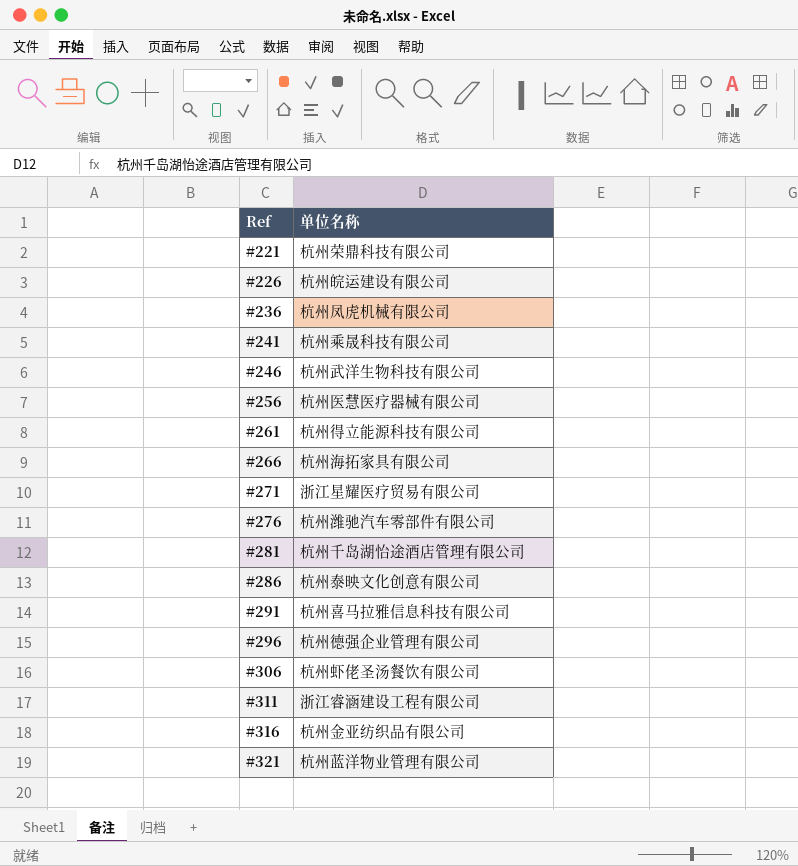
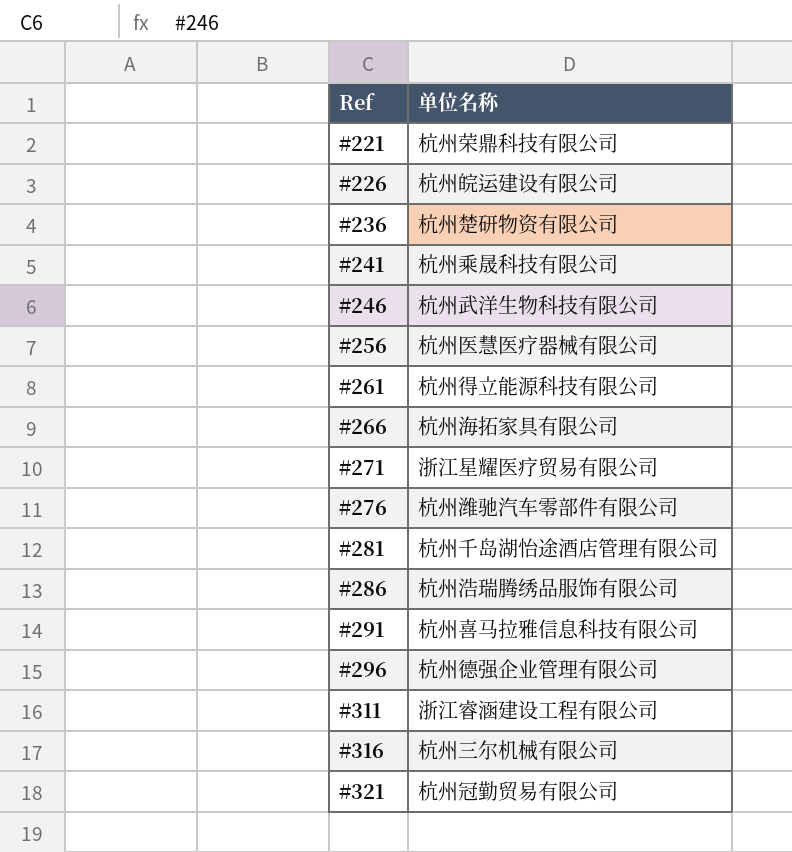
row #306: 杭州虾佬圣汤餐饮有限公司 -> none
#236 | 单位名称: 杭州凤虎机械有限公司 -> 杭州楚研物资有限公司
#286 | 单位名称: 杭州泰映文化创意有限公司 -> 杭州浩瑞腾绣品服饰有限公司
#316 | 单位名称: 杭州金亚纺织品有限公司 -> 杭州三尔机械有限公司
#321 | 单位名称: 杭州蓝洋物业管理有限公司 -> 杭州冠勤贸易有限公司

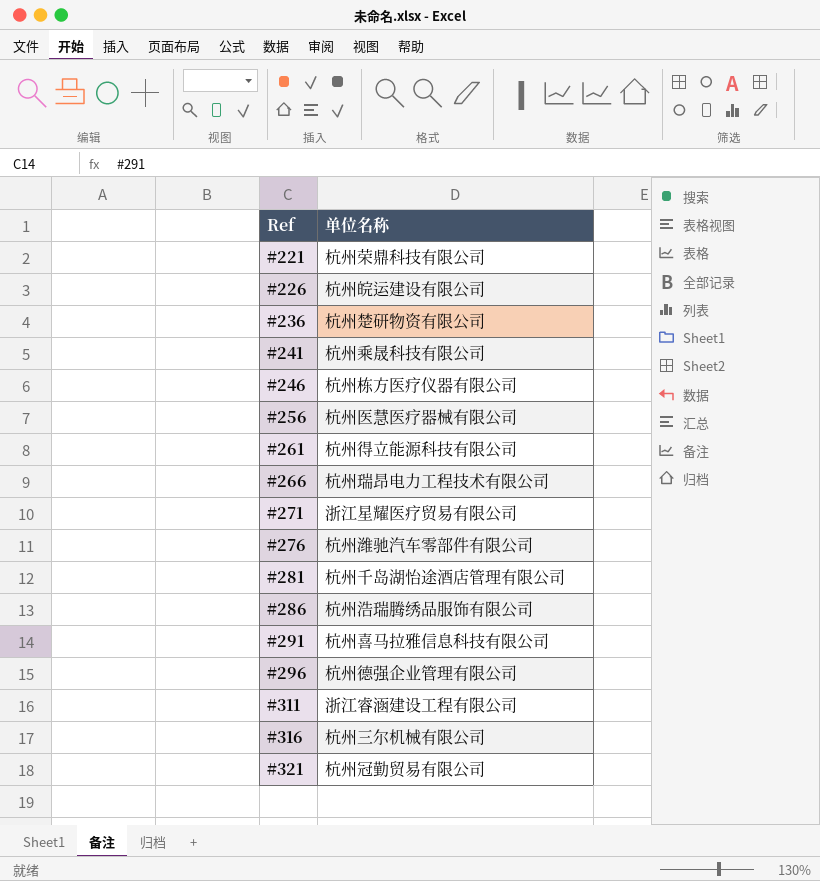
#246 | 单位名称: 杭州武洋生物科技有限公司 -> 杭州栋方医疗仪器有限公司
#266 | 单位名称: 杭州海拓家具有限公司 -> 杭州瑞昂电力工程技术有限公司

